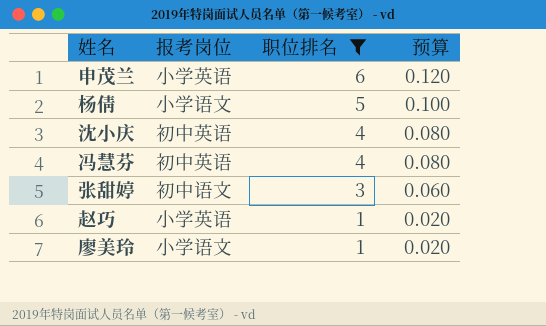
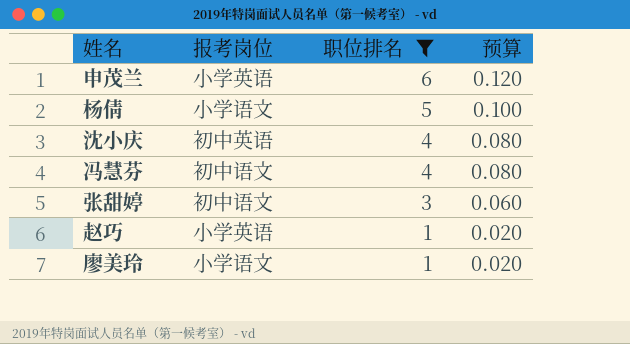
冯慧芬 | 报考岗位: 初中英语 -> 初中语文

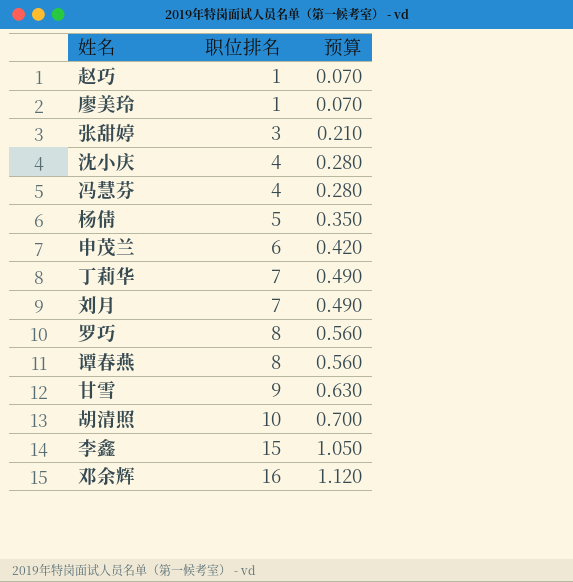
filter: 职位排名 <= 6 -> none
row order: 职位排名 descending -> 职位排名 ascending
column 报考岗位 | position: 2 -> none
column 预算 | formula: [职位排名] * 0.02 -> [职位排名] * 0.07

